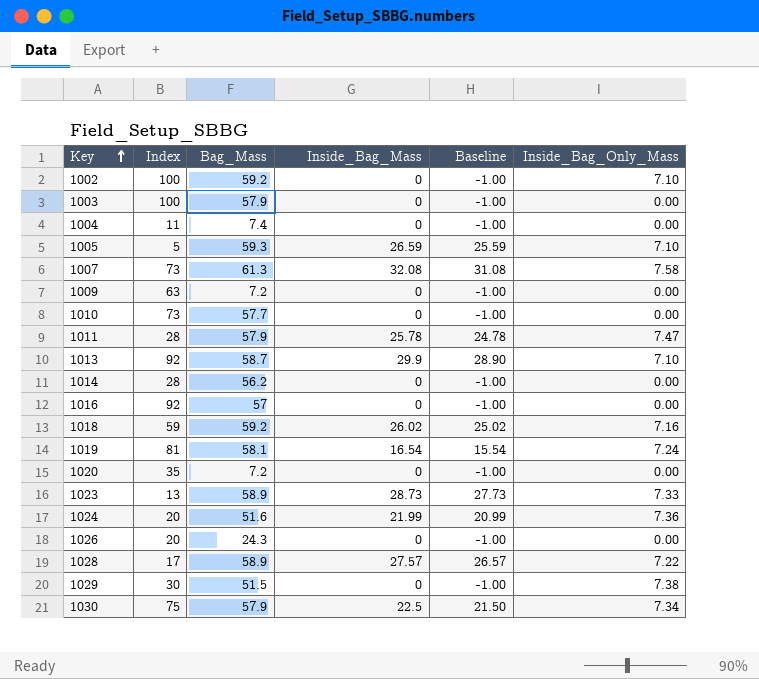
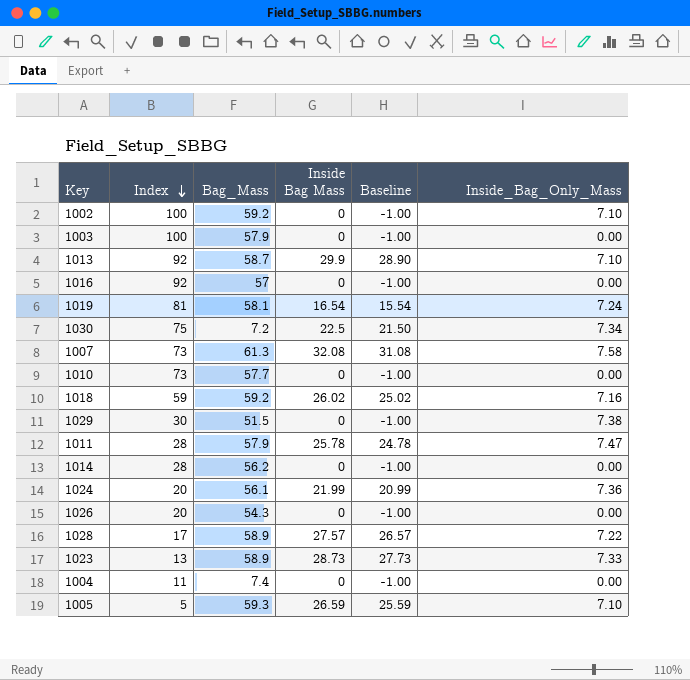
row order: Key ascending -> Index descending
column name: Inside_Bag_Mass -> Inside Bag Mass
row 1009: 63 | 7.2 | 0 | -1.00 | 0.00 -> none
row 1020: 35 | 7.2 | 0 | -1.00 | 0.00 -> none
1030 | Bag_Mass: 57.9 -> 7.2
1024 | Bag_Mass: 51.6 -> 56.1
1026 | Bag_Mass: 24.3 -> 54.3

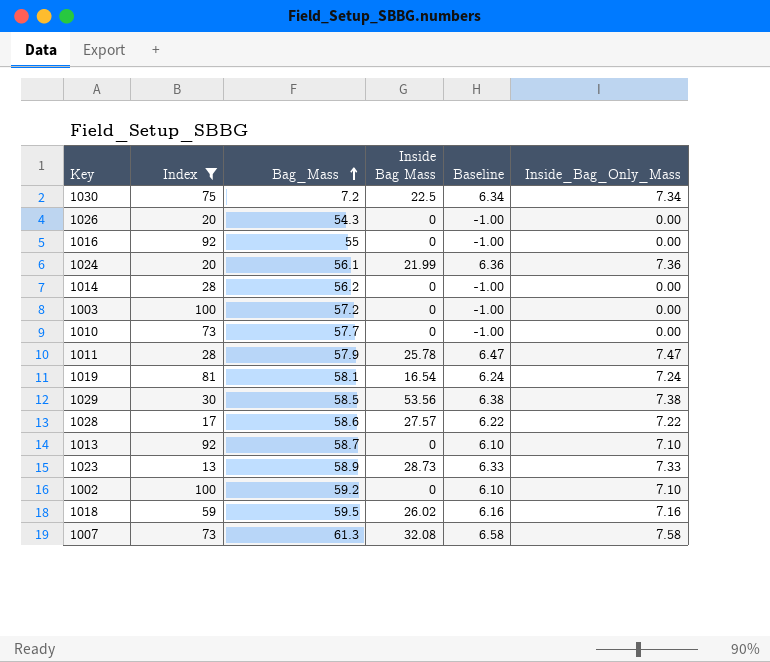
filter: none -> Index >= 13
row order: Index descending -> Bag_Mass ascending
column Baseline | formula: [Inside Bag Mass] - 1 -> [Inside_Bag_Only_Mass] - 1
1016 | Bag_Mass: 57 -> 55
1003 | Bag_Mass: 57.9 -> 57.2
1029 | Bag_Mass: 51.5 -> 58.5
1029 | Inside Bag Mass: 0 -> 53.56
1028 | Bag_Mass: 58.9 -> 58.6
1013 | Inside Bag Mass: 29.9 -> 0
1018 | Bag_Mass: 59.2 -> 59.5

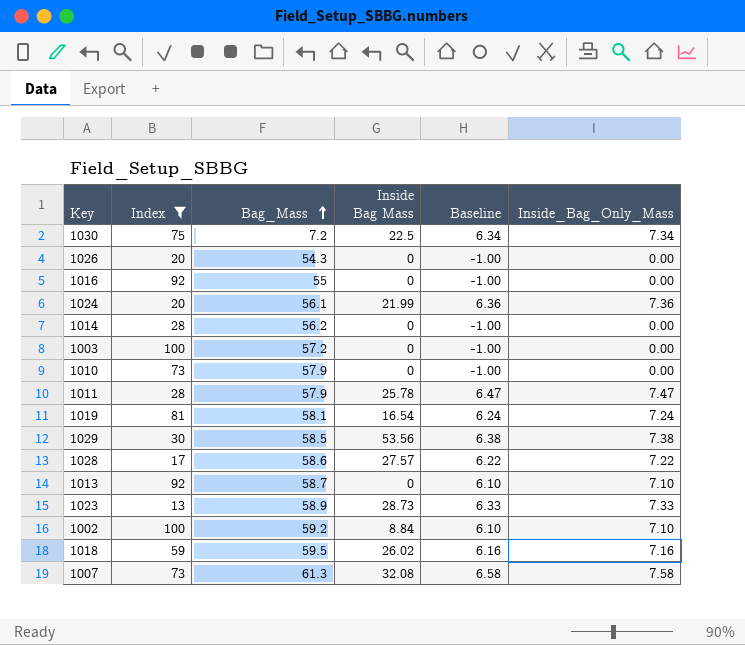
1010 | Bag_Mass: 57.7 -> 57.9
1002 | Inside Bag Mass: 0 -> 8.84

